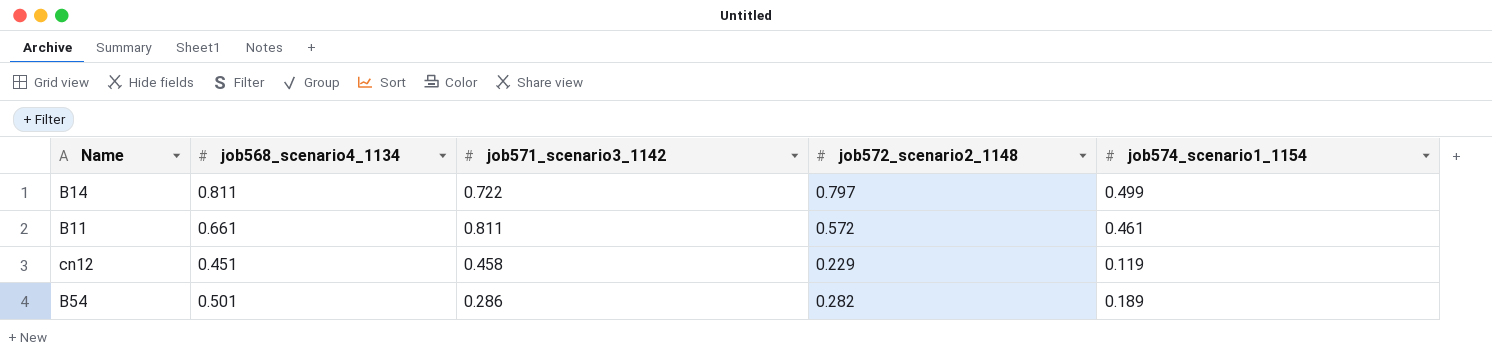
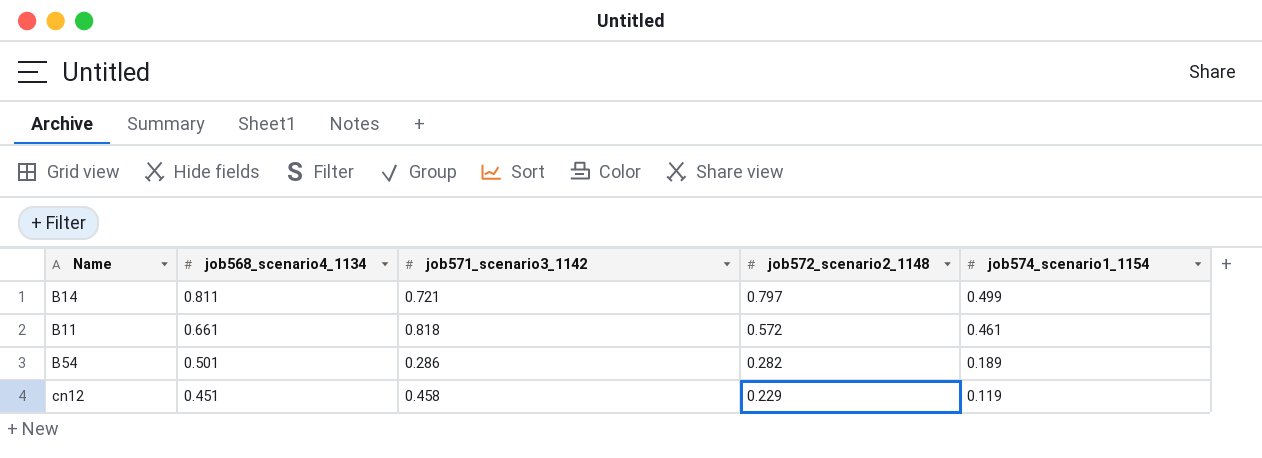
row order: none -> job568_scenario4_1134 descending
B14 | job571_scenario3_1142: 0.722 -> 0.721
B11 | job571_scenario3_1142: 0.811 -> 0.818

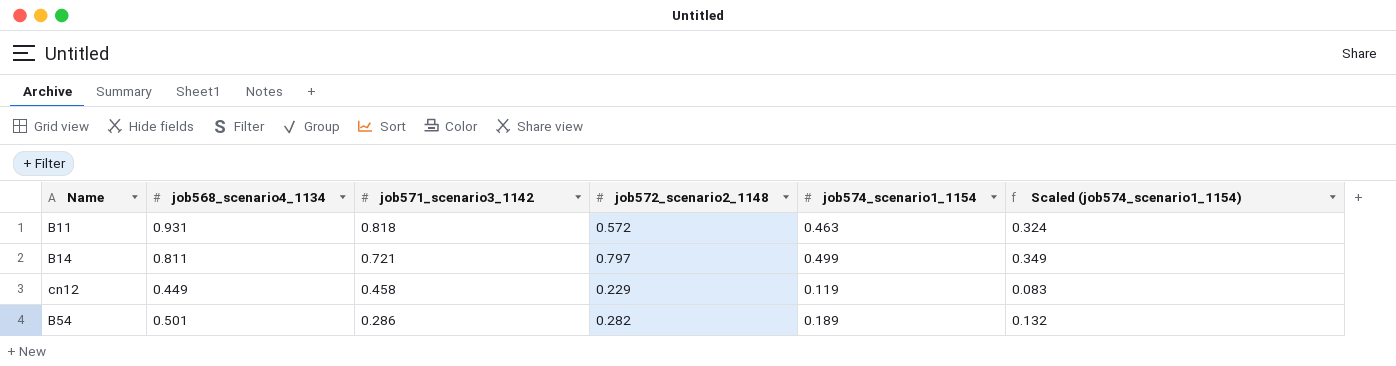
row order: job568_scenario4_1134 descending -> job571_scenario3_1142 descending
column Scaled (job574_scenario1_1154) | formula: none -> [job574_scenario1_1154] * 0.7
B11 | job568_scenario4_1134: 0.661 -> 0.931
B11 | job574_scenario1_1154: 0.461 -> 0.463
cn12 | job568_scenario4_1134: 0.451 -> 0.449

